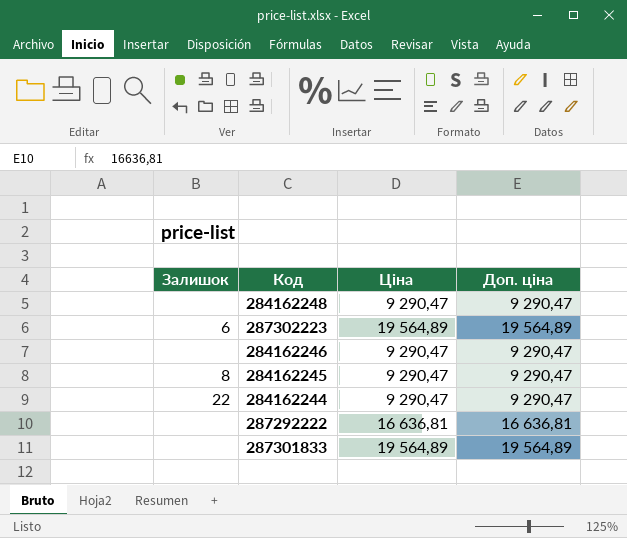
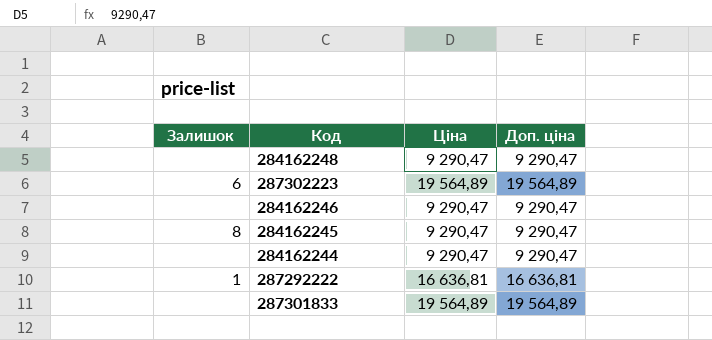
284162244 | Залишок: 22 -> none
287292222 | Залишок: none -> 1

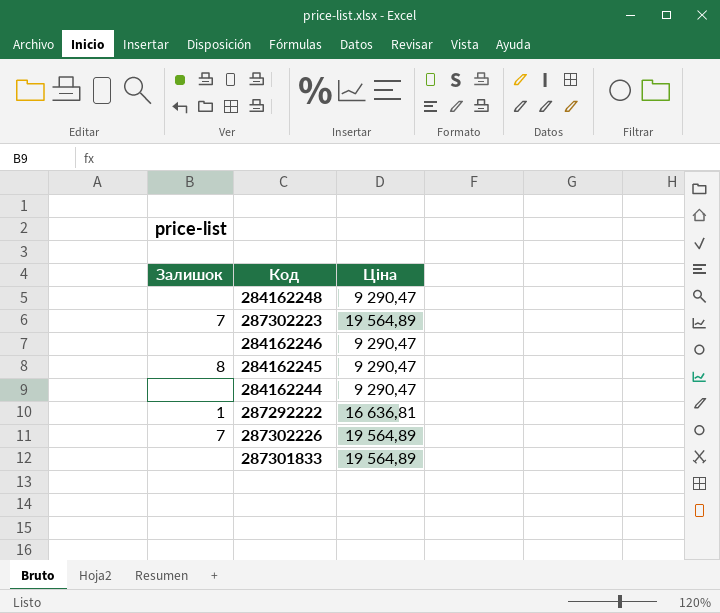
column Доп. ціна | position: 4 -> none
287302223 | Залишок: 6 -> 7
row 287302226: none -> 7 | 19 564,89

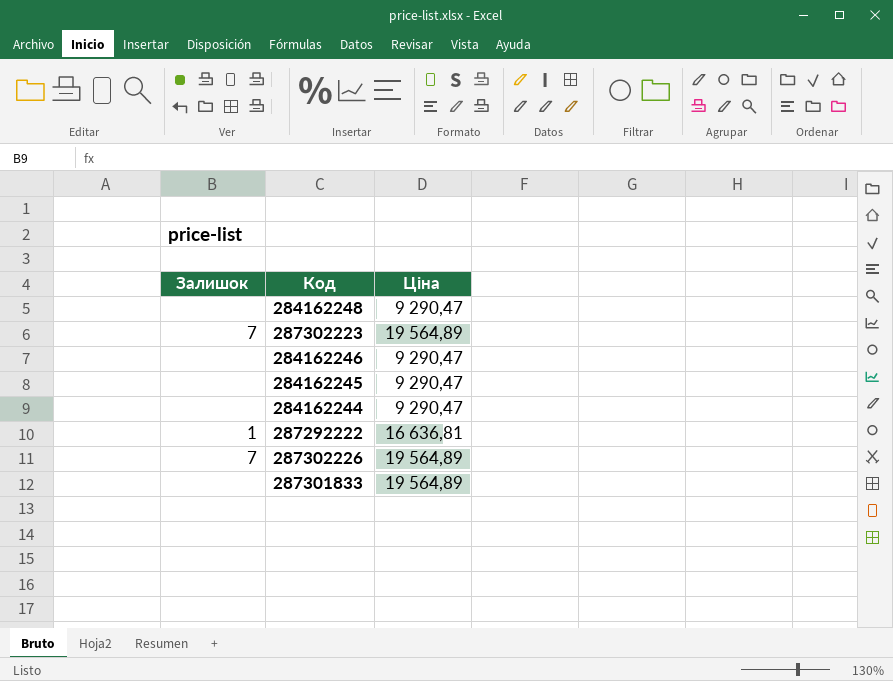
284162245 | Залишок: 8 -> none

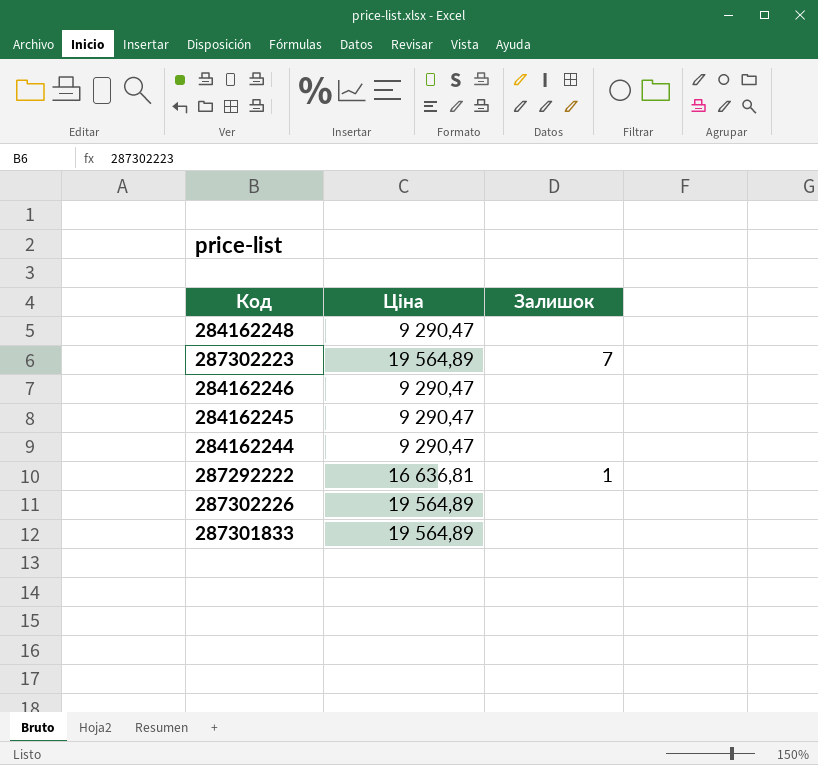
column Залишок | position: 1 -> 3
287302226 | Залишок: 7 -> none

